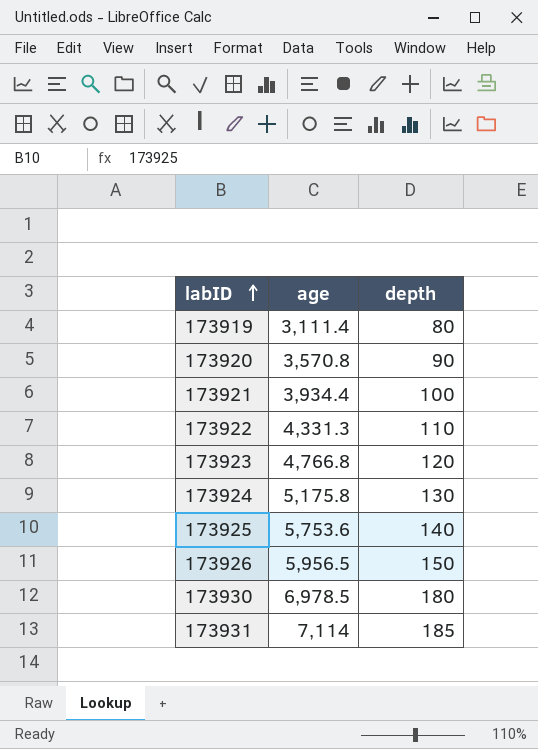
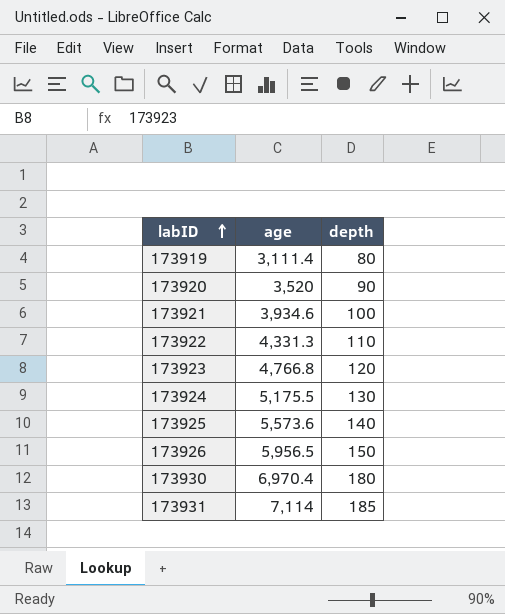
173920 | age: 3,570.8 -> 3,520
173921 | age: 3,934.4 -> 3,934.6
173924 | age: 5,175.8 -> 5,175.5
173925 | age: 5,753.6 -> 5,573.6
173930 | age: 6,978.5 -> 6,970.4

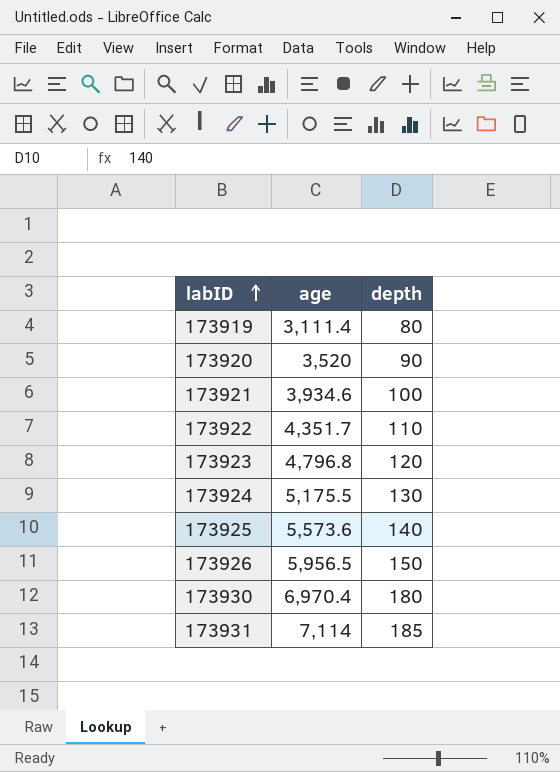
173922 | age: 4,331.3 -> 4,351.7
173923 | age: 4,766.8 -> 4,796.8

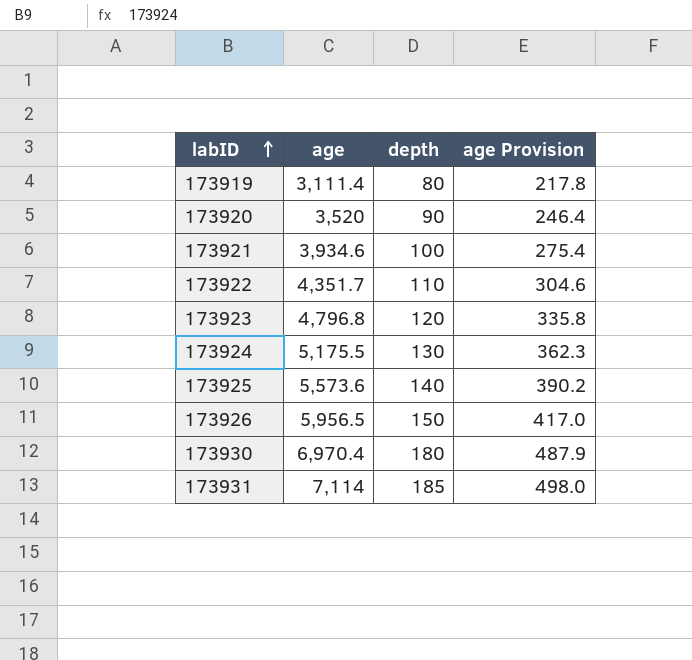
column age Provision | formula: none -> [age] * 0.07

